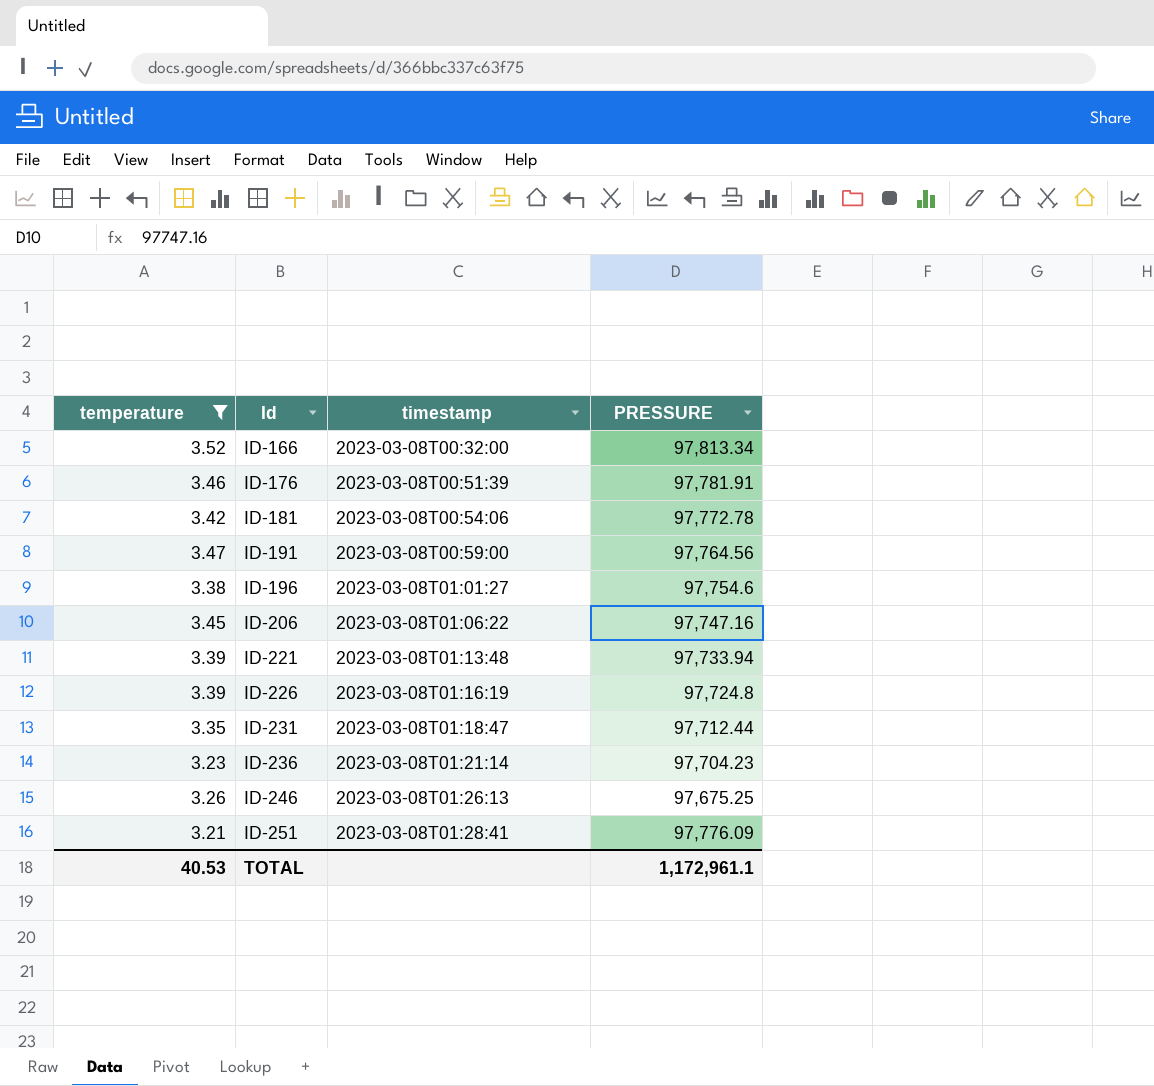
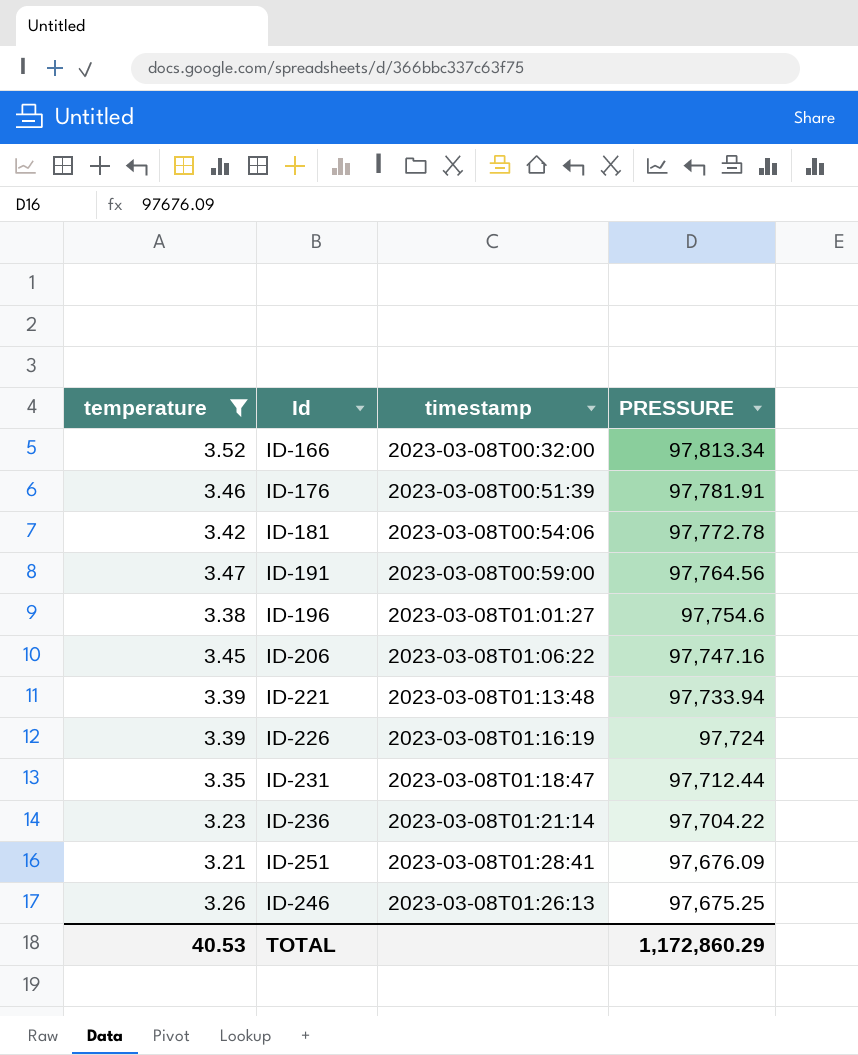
row order: Id ascending -> PRESSURE descending
ID-226 | PRESSURE: 97,724.8 -> 97,724
ID-236 | PRESSURE: 97,704.23 -> 97,704.22
ID-251 | PRESSURE: 97,776.09 -> 97,676.09
TOTAL | PRESSURE: 1,172,961.1 -> 1,172,860.29

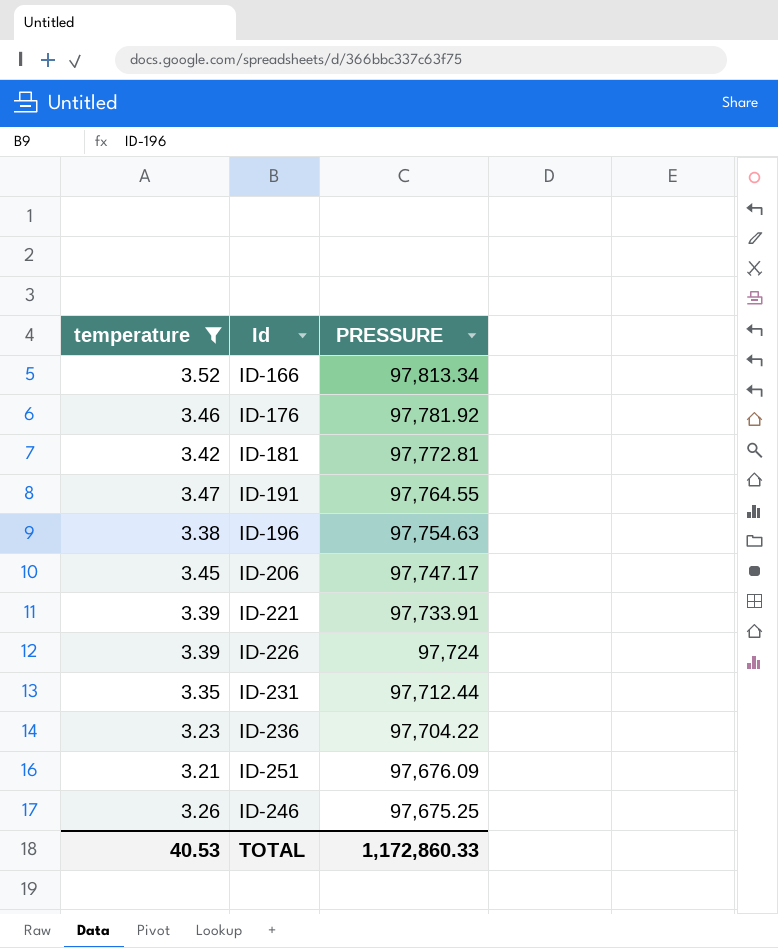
column timestamp | position: 3 -> none
ID-176 | PRESSURE: 97,781.91 -> 97,781.92
ID-181 | PRESSURE: 97,772.78 -> 97,772.81
ID-191 | PRESSURE: 97,764.56 -> 97,764.55
ID-196 | PRESSURE: 97,754.6 -> 97,754.63
ID-206 | PRESSURE: 97,747.16 -> 97,747.17
ID-221 | PRESSURE: 97,733.94 -> 97,733.91
TOTAL | PRESSURE: 1,172,860.29 -> 1,172,860.33

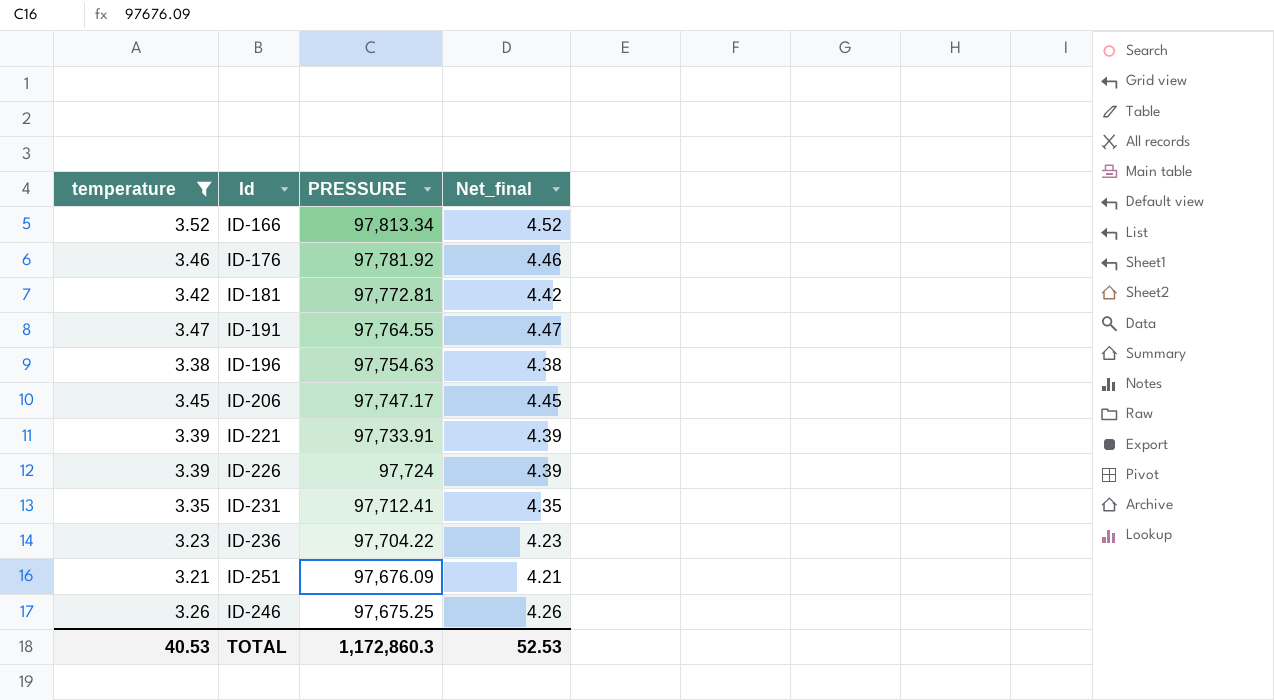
column Net_final | formula: none -> [temperature] + 1
ID-231 | PRESSURE: 97,712.44 -> 97,712.41
TOTAL | PRESSURE: 1,172,860.33 -> 1,172,860.3

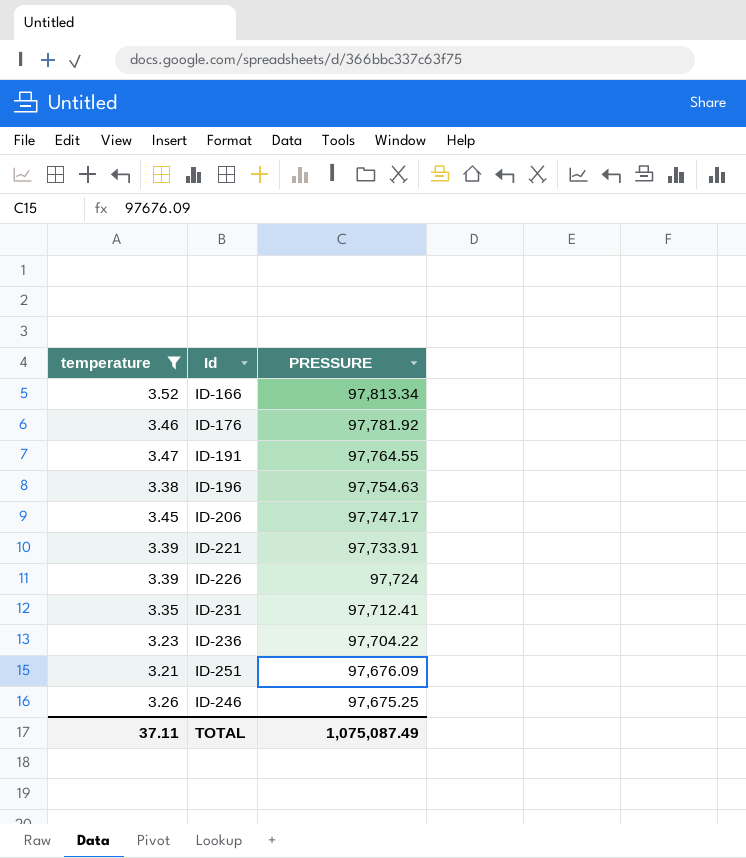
column Net_final | formula: [temperature] + 1 -> none
row ID-181: 3.42 | 97,772.81 | 4.42 -> none
TOTAL | temperature: 40.53 -> 37.11
TOTAL | PRESSURE: 1,172,860.3 -> 1,075,087.49

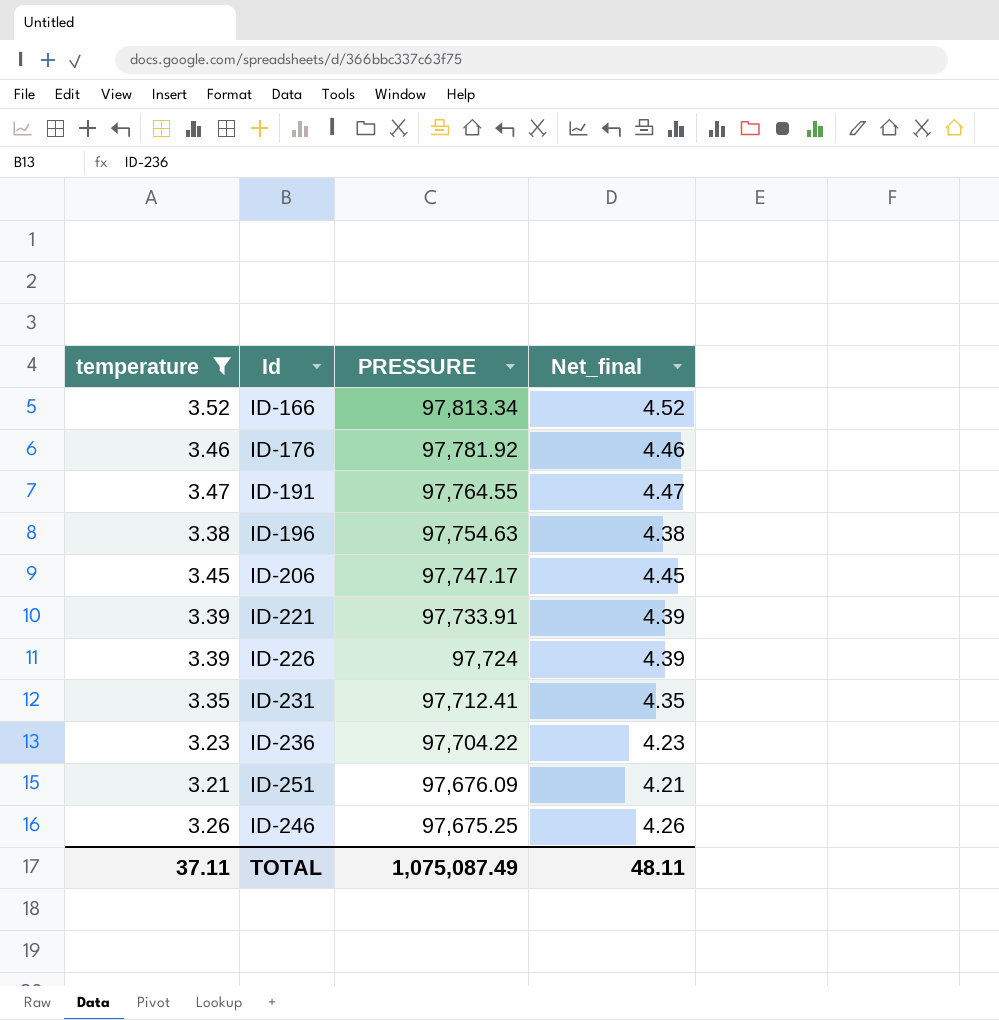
column Net_final | formula: none -> [temperature] + 1

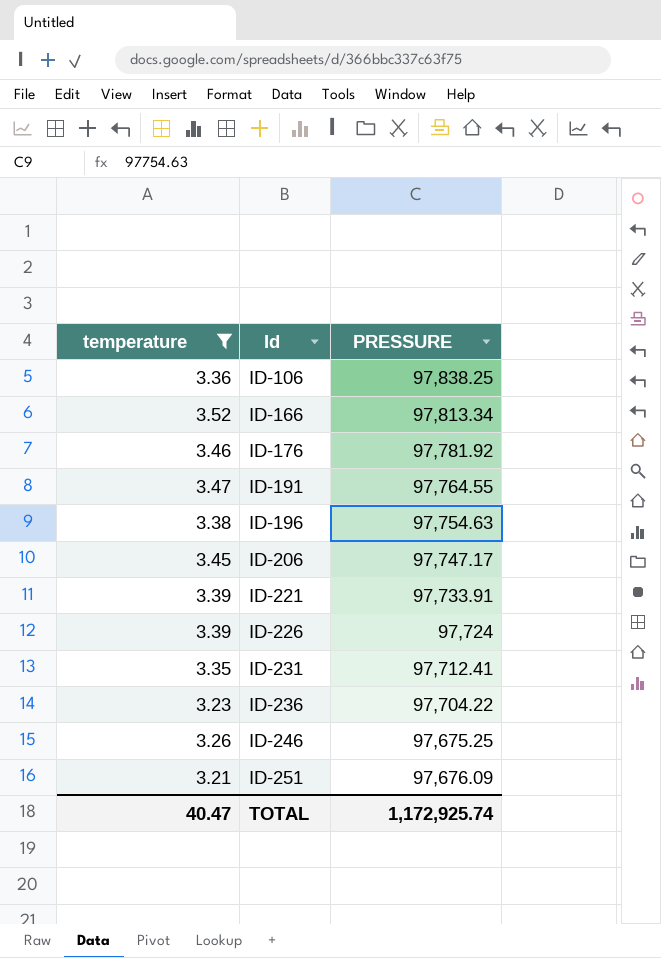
row order: PRESSURE descending -> Id ascending
column Net_final | formula: [temperature] + 1 -> none
row ID-106: none -> 3.36 | 97,838.25
TOTAL | temperature: 37.11 -> 40.47
TOTAL | PRESSURE: 1,075,087.49 -> 1,172,925.74

